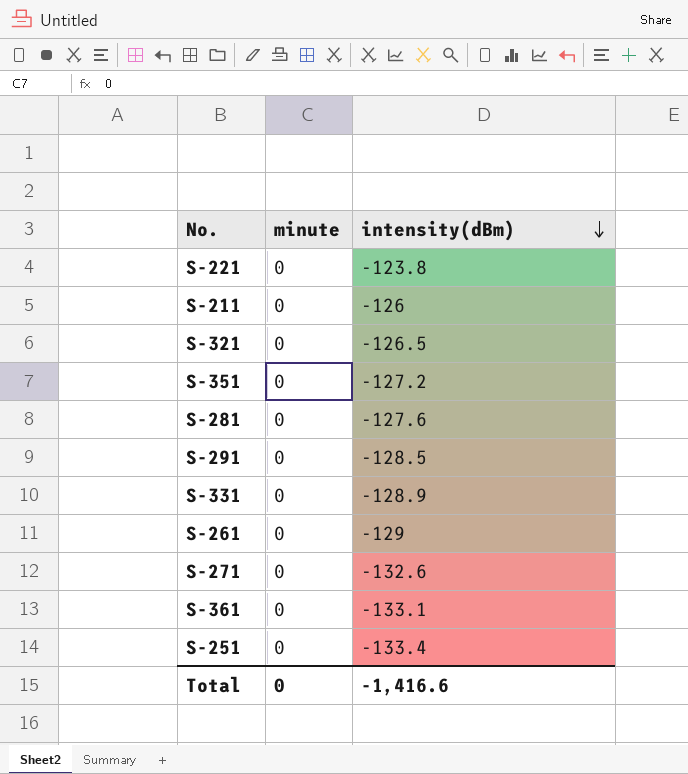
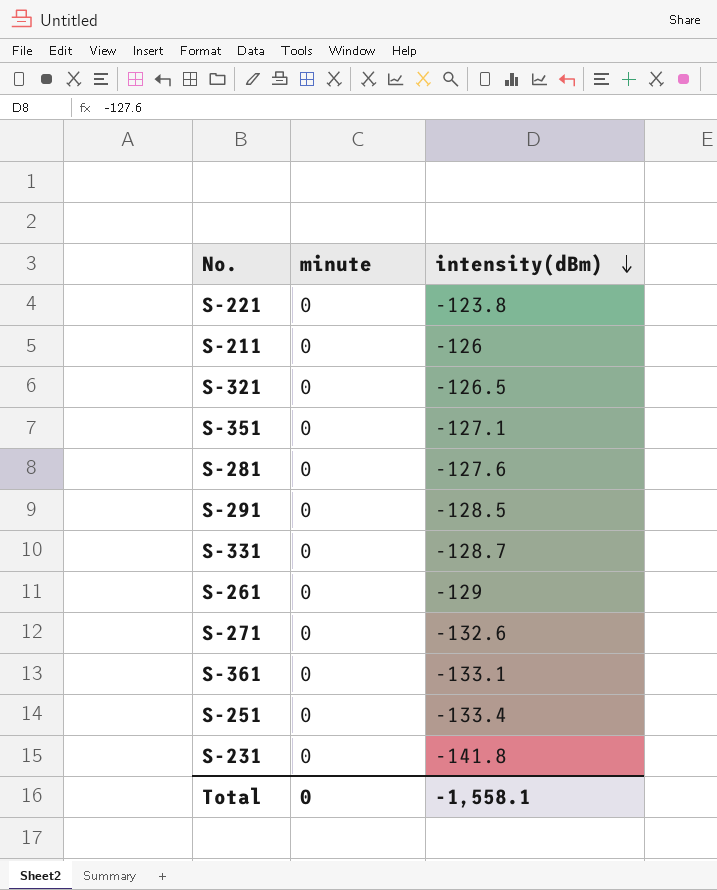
S-351 | intensity(dBm): -127.2 -> -127.1
S-331 | intensity(dBm): -128.9 -> -128.7
row S-231: none -> 0 | -141.8
Total | intensity(dBm): -1,416.6 -> -1,558.1

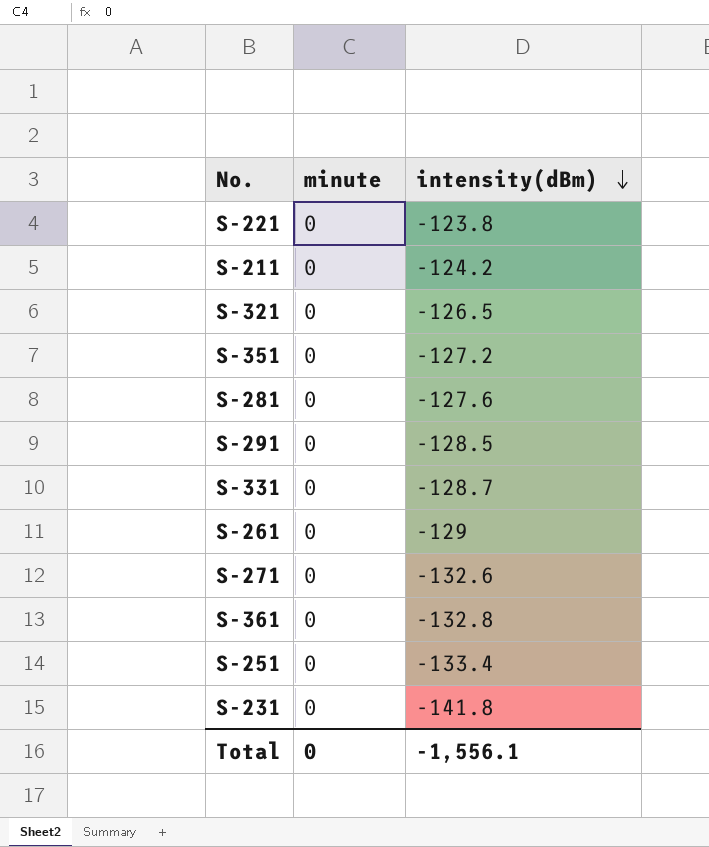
S-211 | intensity(dBm): -126 -> -124.2
S-351 | intensity(dBm): -127.1 -> -127.2
S-361 | intensity(dBm): -133.1 -> -132.8
Total | intensity(dBm): -1,558.1 -> -1,556.1

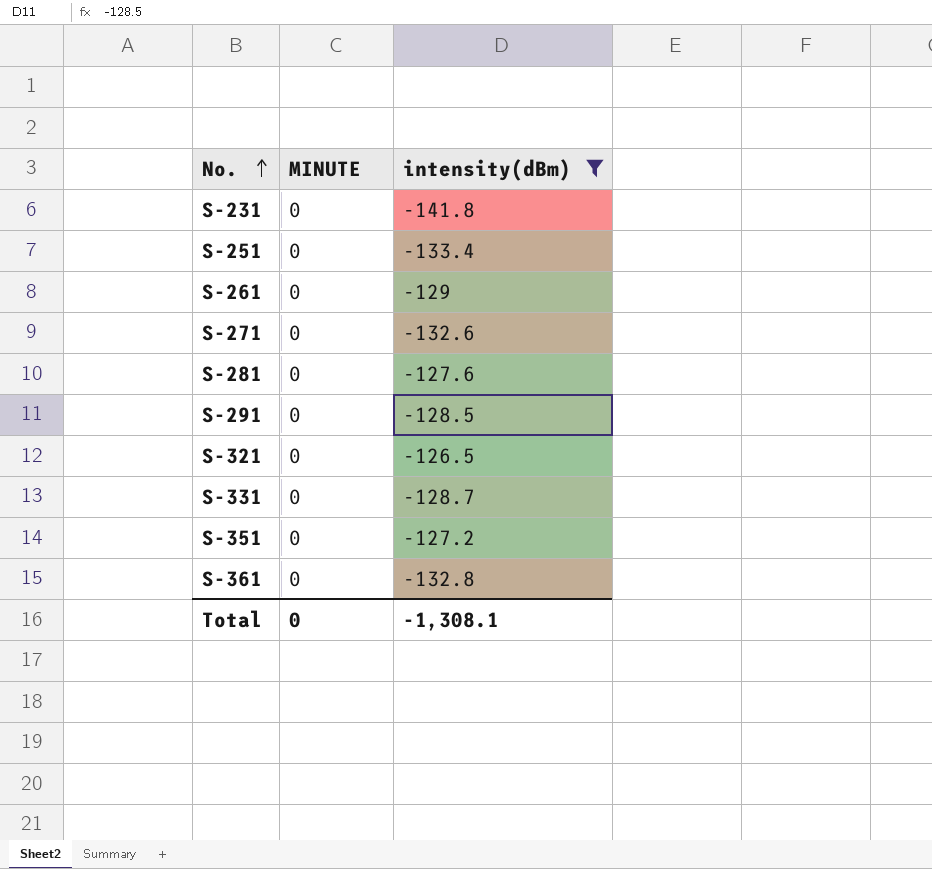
filter: none -> intensity(dBm) <= -126.5
row order: intensity(dBm) descending -> No. ascending
column name: minute -> MINUTE
Total | intensity(dBm): -1,556.1 -> -1,308.1

